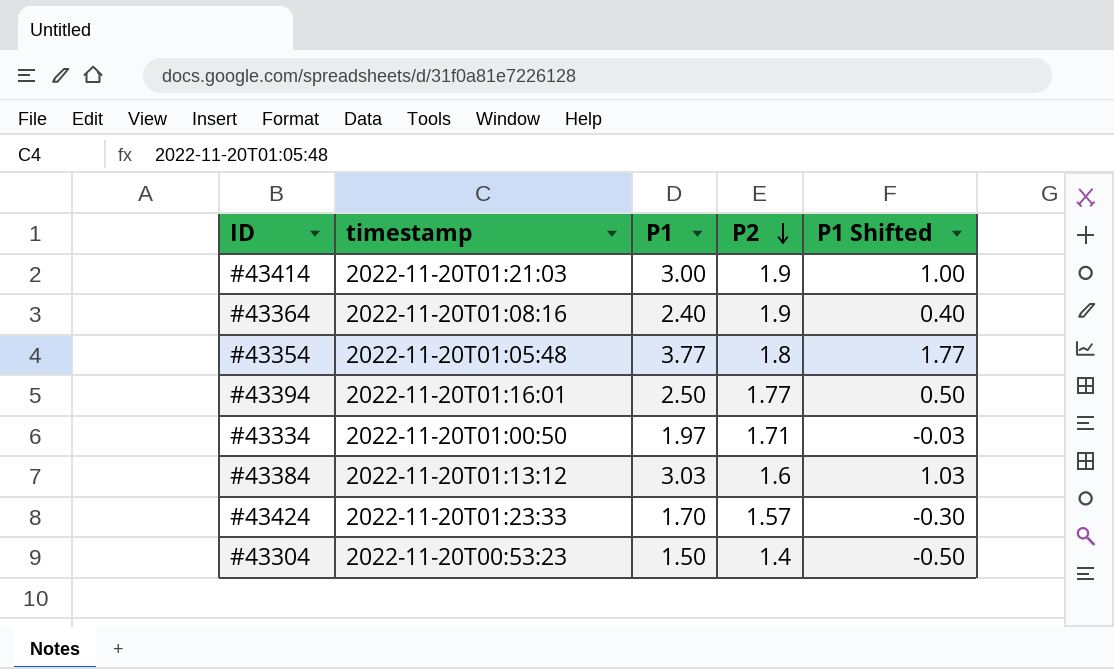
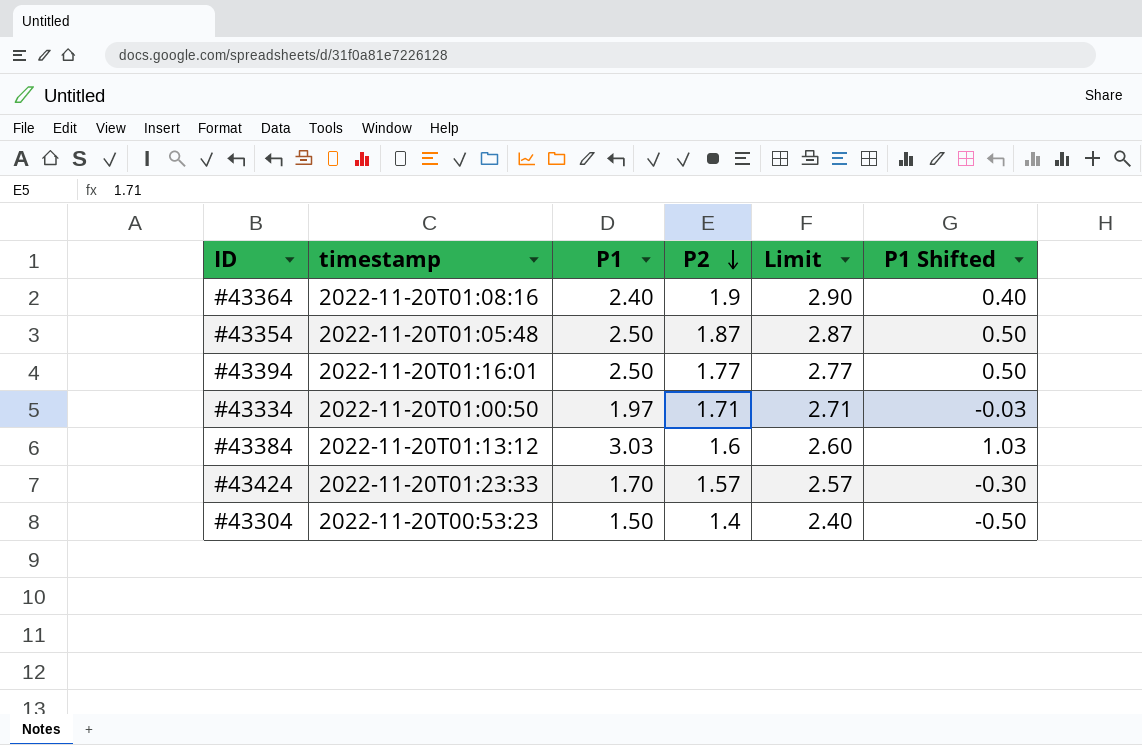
column Limit | formula: none -> [P2] + 1
row #43414: 2022-11-20T01:21:03 | 3.00 | 1.9 | 1.00 -> none
#43354 | P1: 3.77 -> 2.50
#43354 | P2: 1.8 -> 1.87
#43354 | P1 Shifted: 1.77 -> 0.50

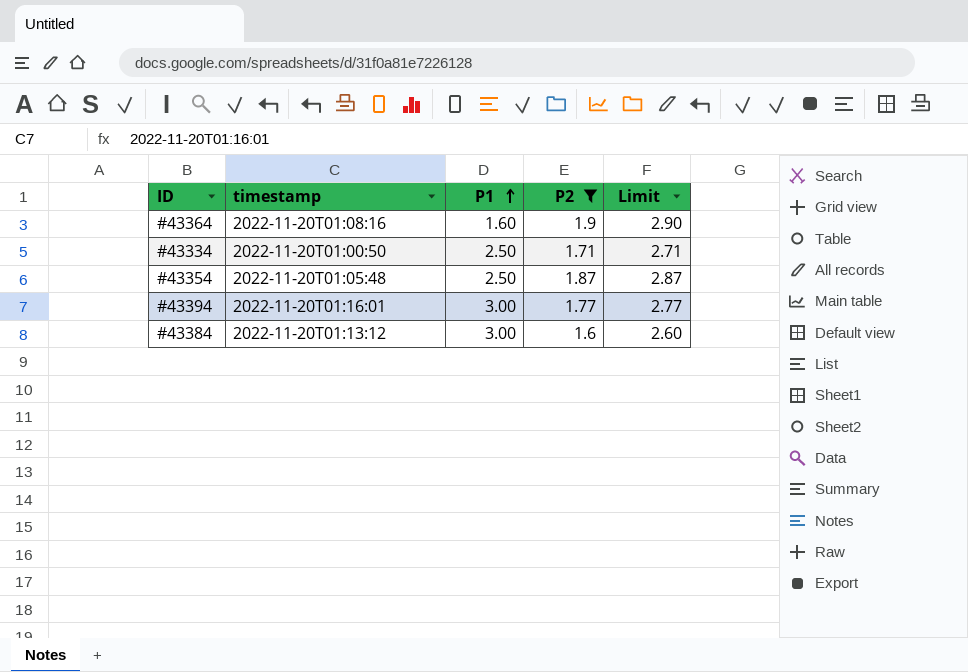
filter: none -> P2 >= 1.6
row order: P2 descending -> P1 ascending
column P1 Shifted | formula: [P1] - 2 -> none
#43364 | P1: 2.40 -> 1.60
#43334 | P1: 1.97 -> 2.50
#43394 | P1: 2.50 -> 3.00
#43384 | P1: 3.03 -> 3.00

